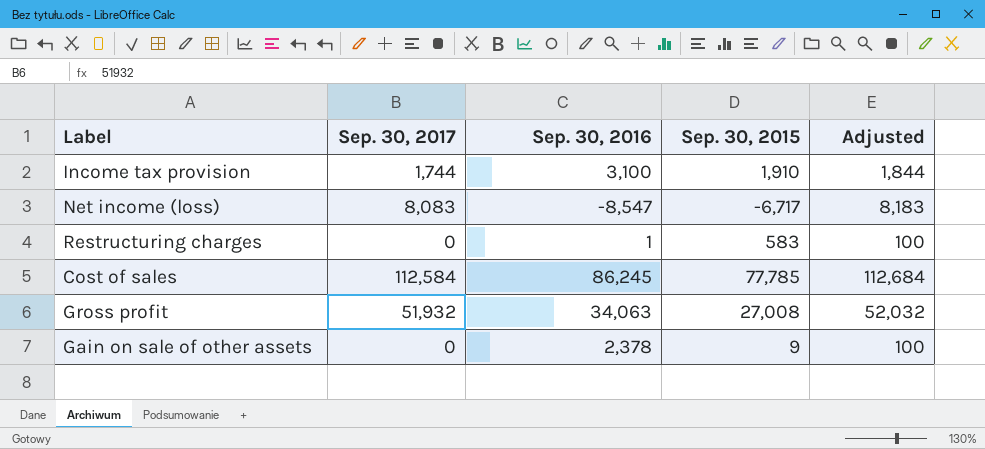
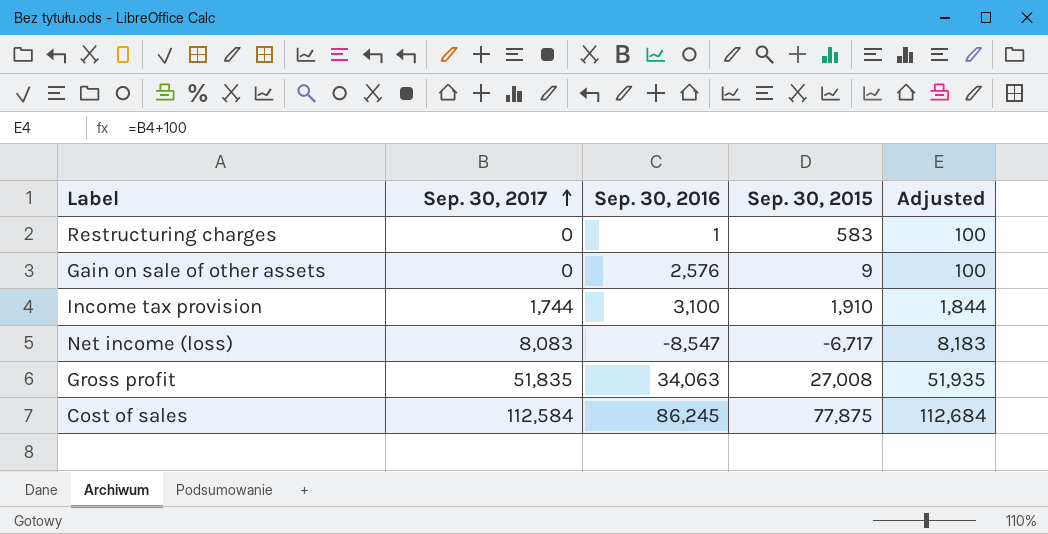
row order: none -> Sep. 30, 2017 ascending
Gain on sale of other assets | Sep. 30, 2016: 2,378 -> 2,576
Gross profit | Sep. 30, 2017: 51,932 -> 51,835
Gross profit | Adjusted: 52,032 -> 51,935
Cost of sales | Sep. 30, 2015: 77,785 -> 77,875

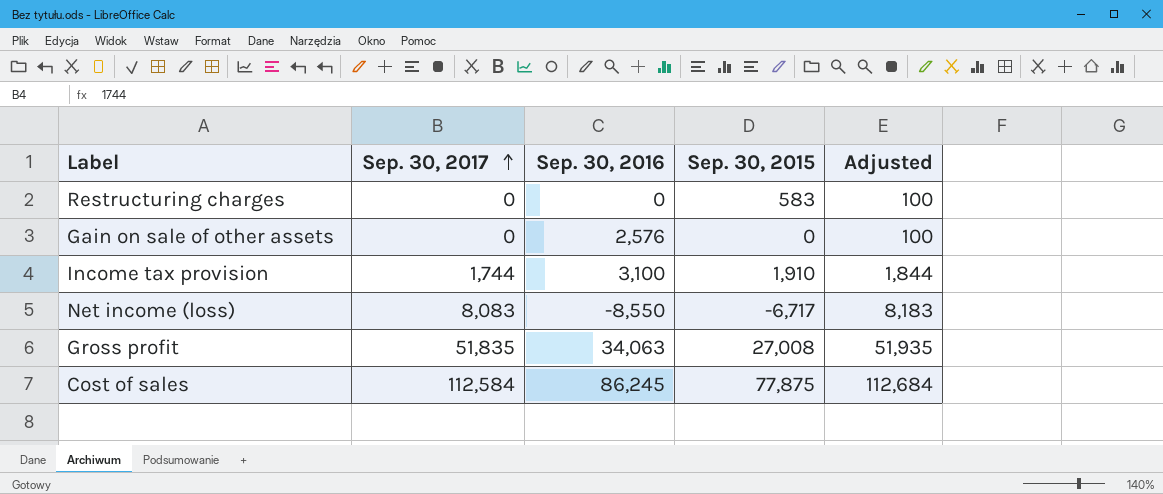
Restructuring charges | Sep. 30, 2016: 1 -> 0
Gain on sale of other assets | Sep. 30, 2015: 9 -> 0
Net income (loss) | Sep. 30, 2016: -8,547 -> -8,550

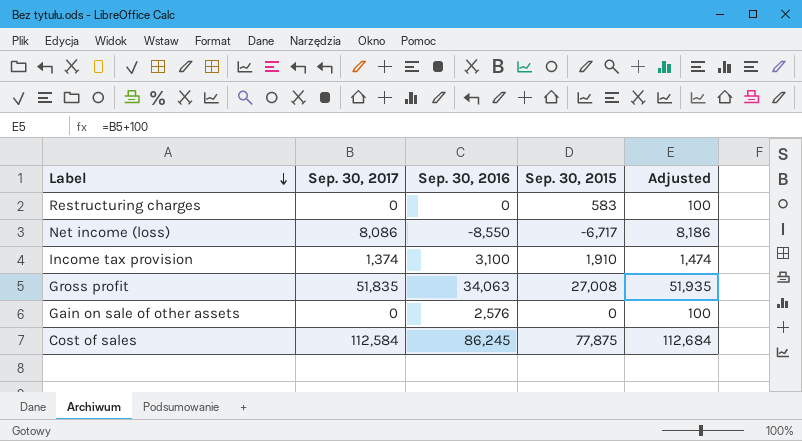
row order: Sep. 30, 2017 ascending -> Label descending
Net income (loss) | Sep. 30, 2017: 8,083 -> 8,086
Net income (loss) | Adjusted: 8,183 -> 8,186
Income tax provision | Sep. 30, 2017: 1,744 -> 1,374
Income tax provision | Adjusted: 1,844 -> 1,474

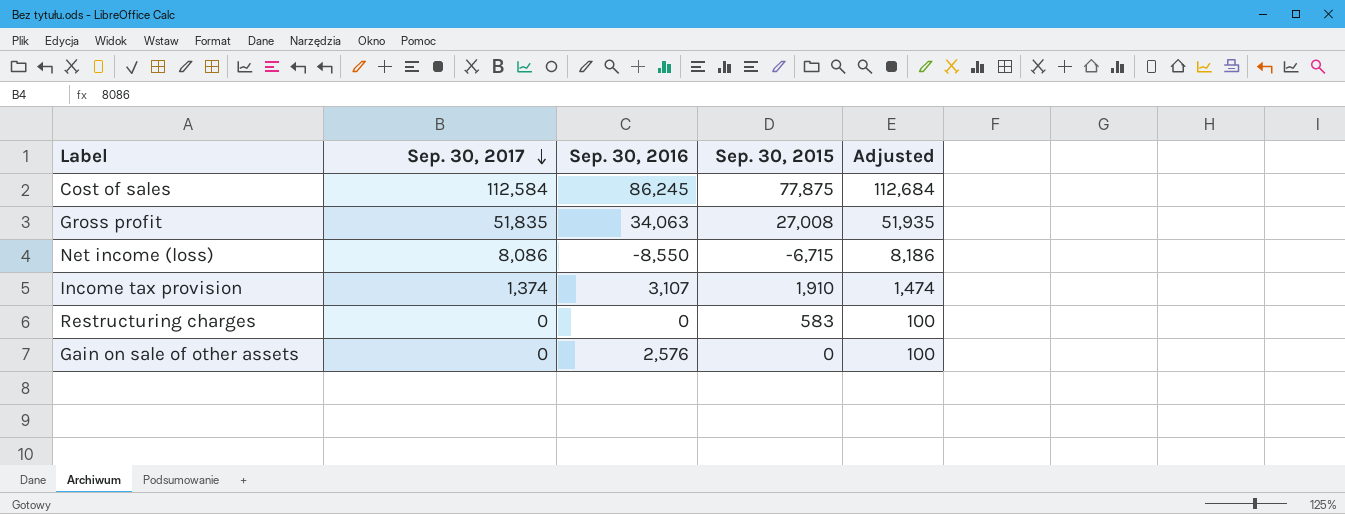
row order: Label descending -> Sep. 30, 2017 descending
Net income (loss) | Sep. 30, 2015: -6,717 -> -6,715
Income tax provision | Sep. 30, 2016: 3,100 -> 3,107

